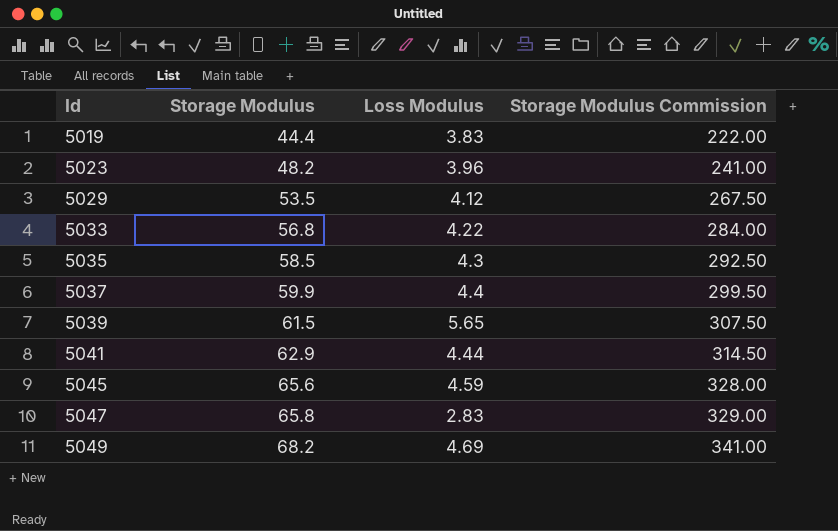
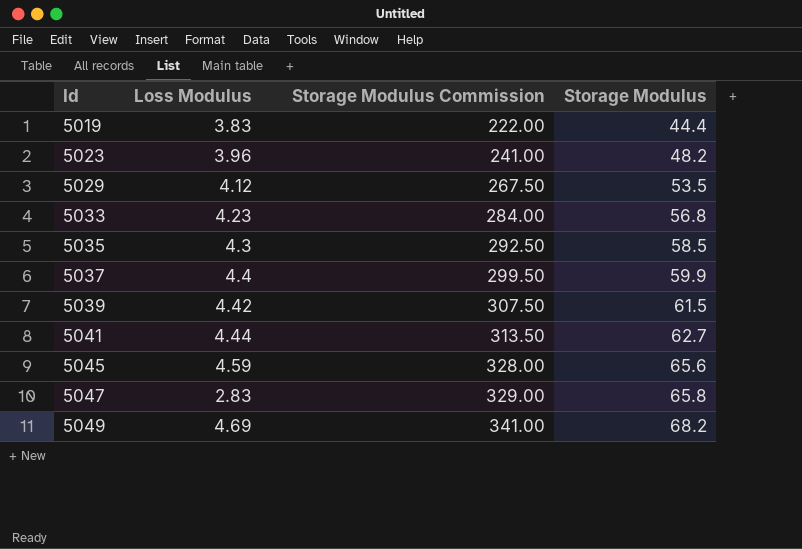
column Storage Modulus | position: 2 -> 4
5033 | Loss Modulus: 4.22 -> 4.23
5039 | Loss Modulus: 5.65 -> 4.42
5041 | Storage Modulus Commission: 314.50 -> 313.50
5041 | Storage Modulus: 62.9 -> 62.7

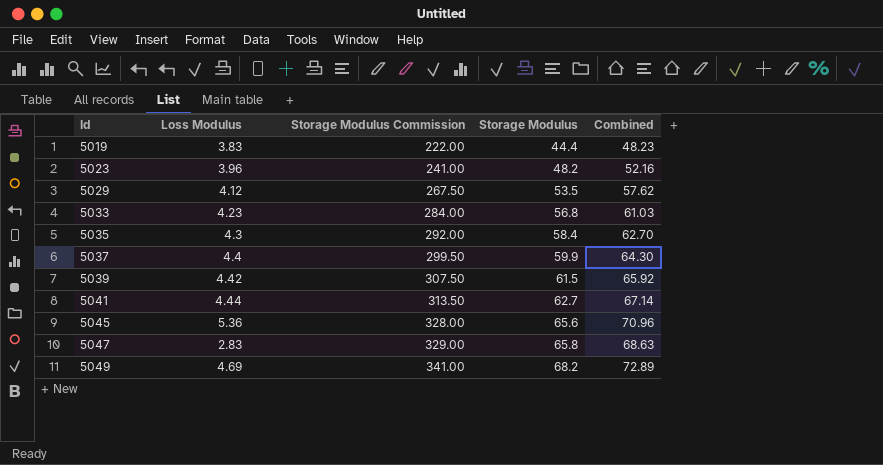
column Combined | formula: none -> [Loss Modulus] + [Storage Modulus]
5035 | Storage Modulus Commission: 292.50 -> 292.00
5035 | Storage Modulus: 58.5 -> 58.4
5045 | Loss Modulus: 4.59 -> 5.36

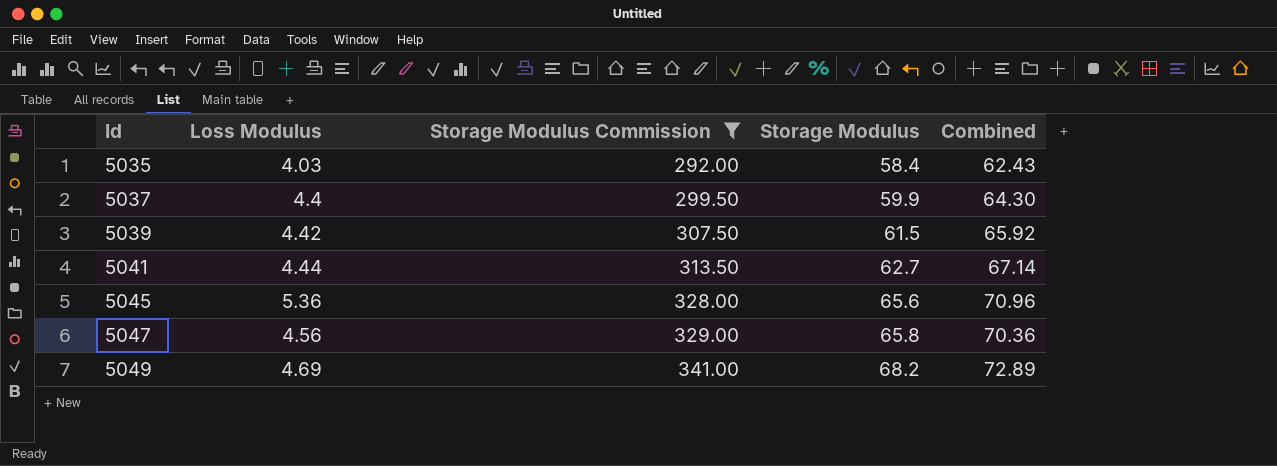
filter: none -> Storage Modulus Commission >= 292.00
5035 | Loss Modulus: 4.3 -> 4.03
5035 | Combined: 62.70 -> 62.43
5047 | Loss Modulus: 2.83 -> 4.56
5047 | Combined: 68.63 -> 70.36

